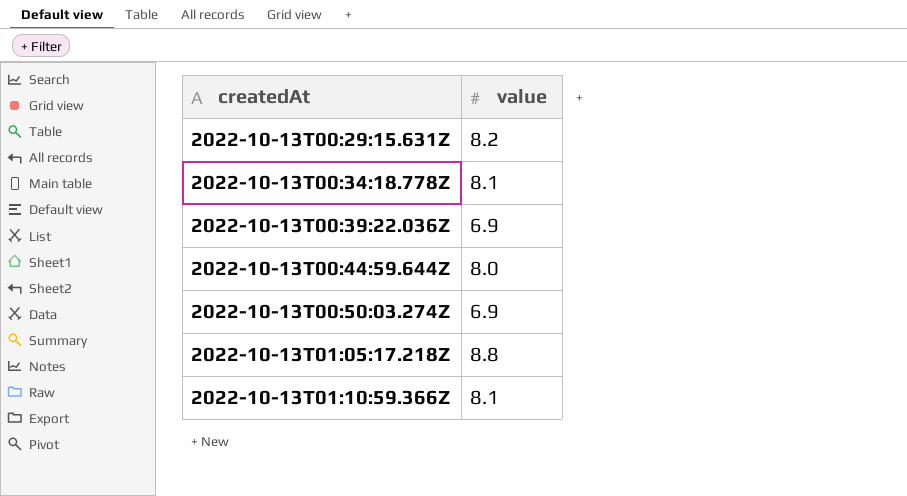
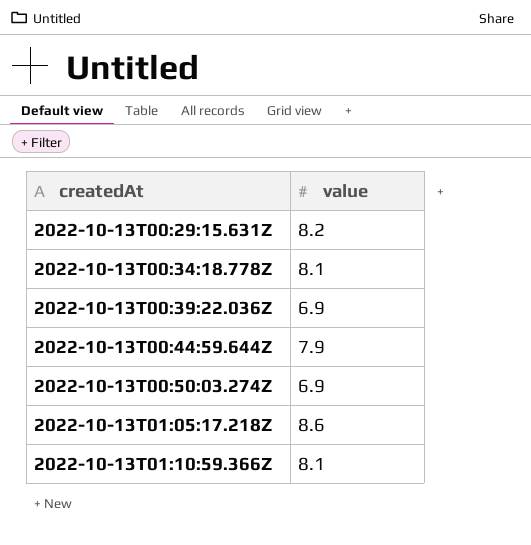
2022-10-13T00:44:59.644Z | value: 8.0 -> 7.9
2022-10-13T01:05:17.218Z | value: 8.8 -> 8.6

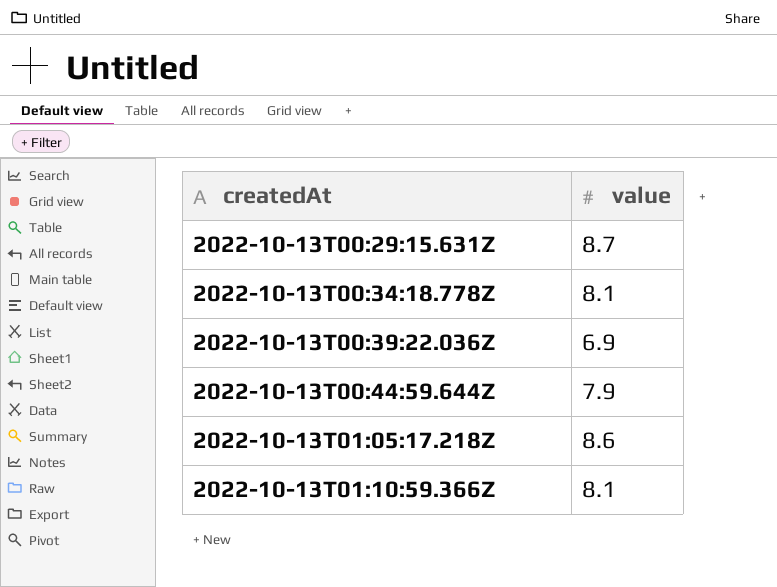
row 2022-10-13T00:50:03.274Z: 6.9 -> none
2022-10-13T00:29:15.631Z | value: 8.2 -> 8.7

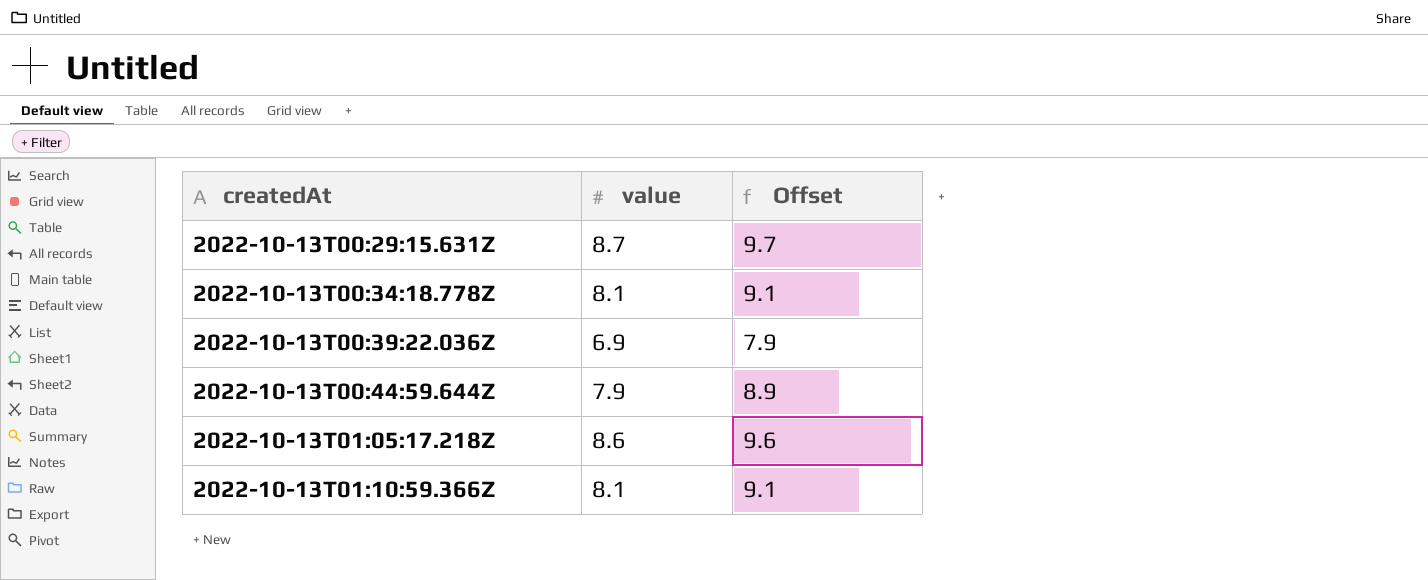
column Offset | formula: none -> [value] + 1

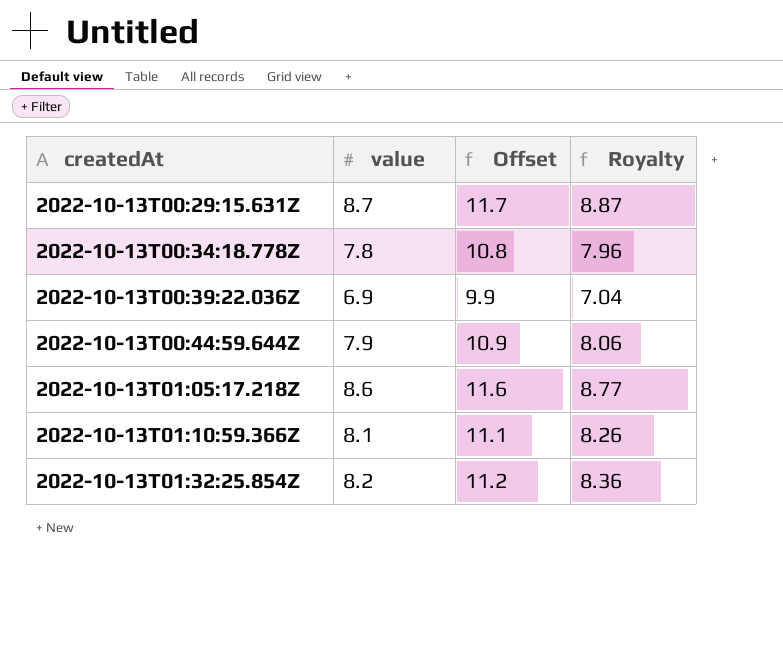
column Offset | formula: [value] + 1 -> [value] + 3
column Royalty | formula: none -> [value] * 1.02
2022-10-13T00:34:18.778Z | value: 8.1 -> 7.8
row 2022-10-13T01:32:25.854Z: none -> 8.2 | 11.2 | 8.36

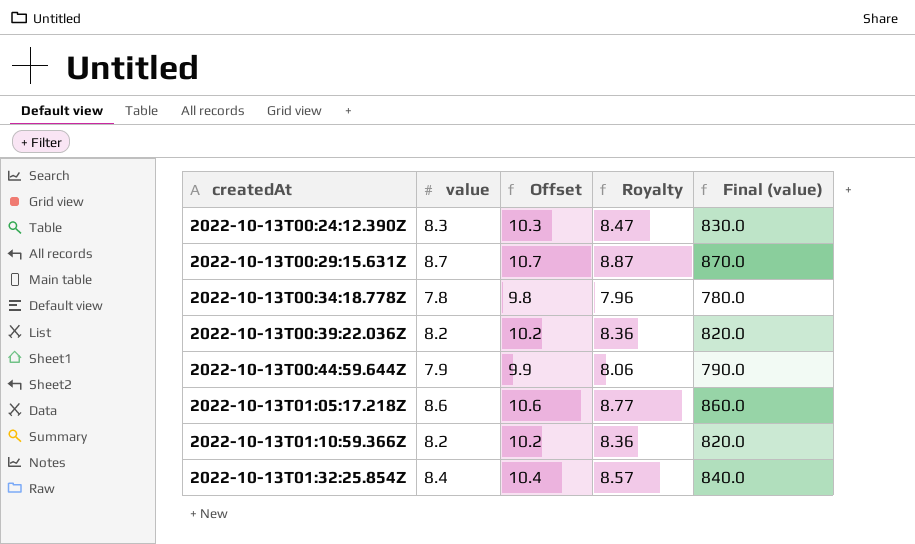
column Offset | formula: [value] + 3 -> [value] + 2
column Final (value) | formula: none -> [value] * 100
row 2022-10-13T00:24:12.390Z: none -> 8.3 | 10.3 | 8.47 | 830.0
2022-10-13T00:39:22.036Z | value: 6.9 -> 8.2
2022-10-13T00:39:22.036Z | Royalty: 7.04 -> 8.36
2022-10-13T01:10:59.366Z | value: 8.1 -> 8.2
2022-10-13T01:10:59.366Z | Royalty: 8.26 -> 8.36
2022-10-13T01:32:25.854Z | value: 8.2 -> 8.4
2022-10-13T01:32:25.854Z | Royalty: 8.36 -> 8.57

